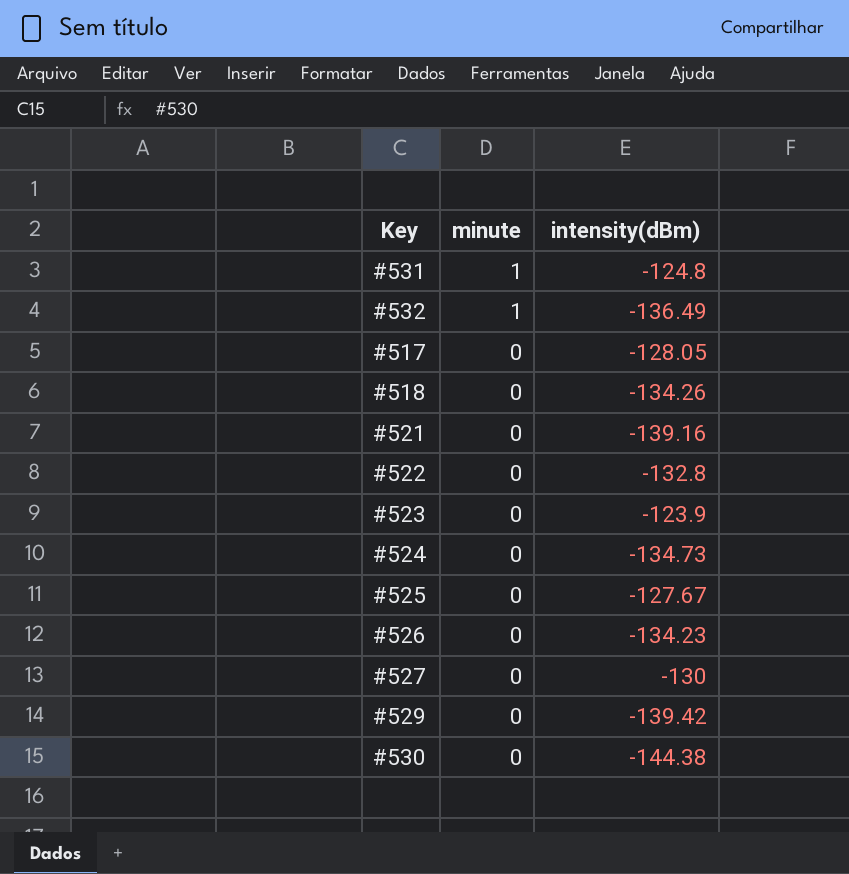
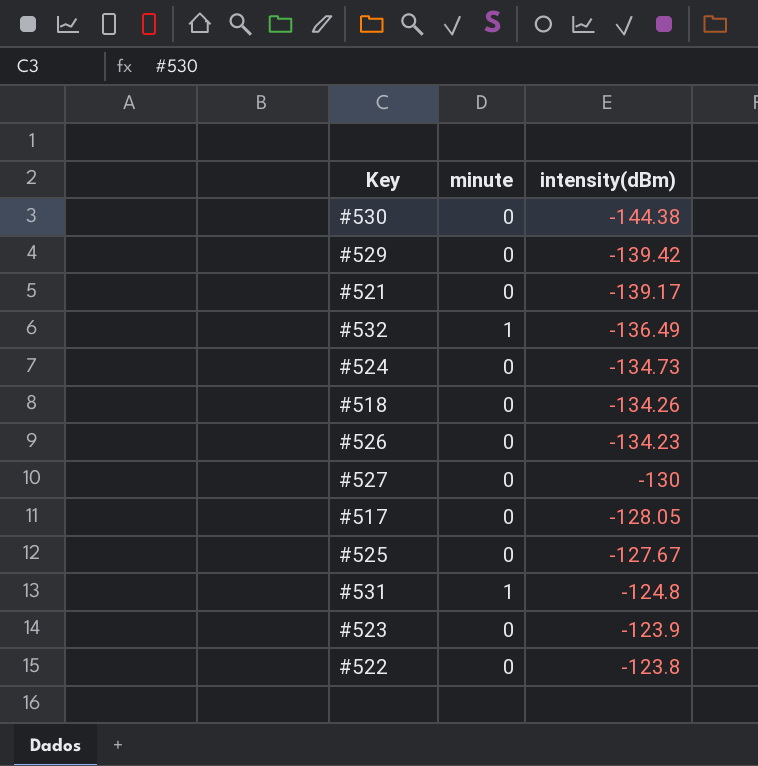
row order: minute descending -> intensity(dBm) ascending
#521 | intensity(dBm): -139.16 -> -139.17
#522 | intensity(dBm): -132.8 -> -123.8

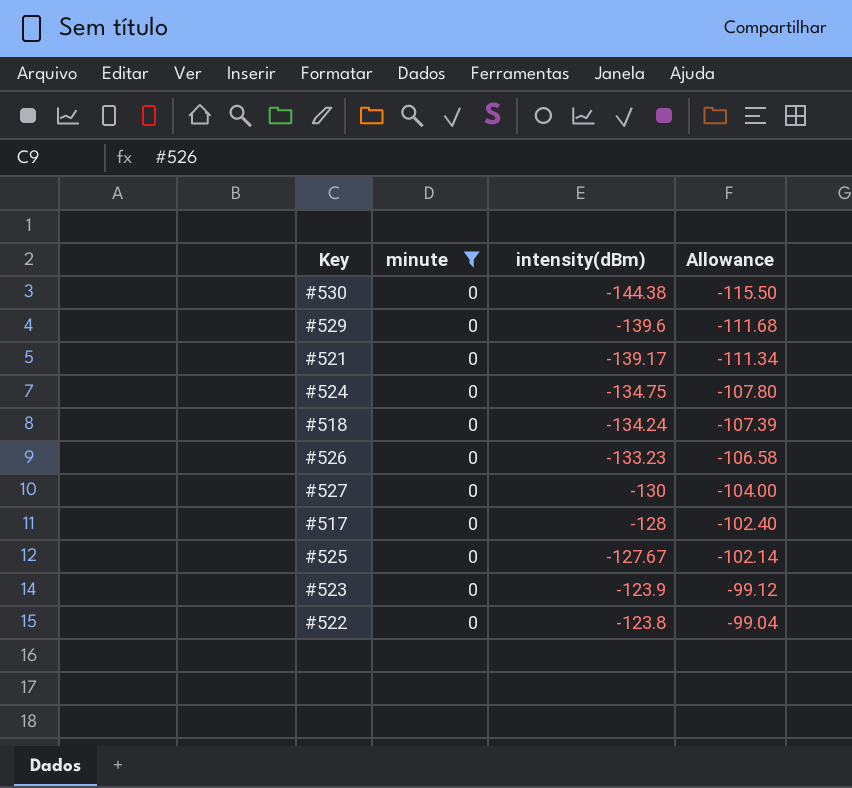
filter: none -> minute = 0
column Allowance | formula: none -> [intensity(dBm)] * 0.8
#529 | intensity(dBm): -139.42 -> -139.6
#524 | intensity(dBm): -134.73 -> -134.75
#518 | intensity(dBm): -134.26 -> -134.24
#526 | intensity(dBm): -134.23 -> -133.23
#517 | intensity(dBm): -128.05 -> -128

